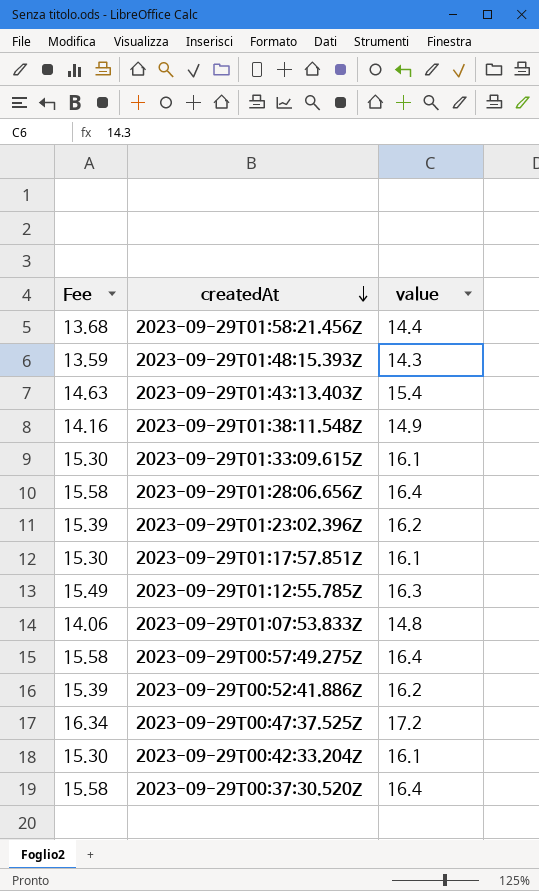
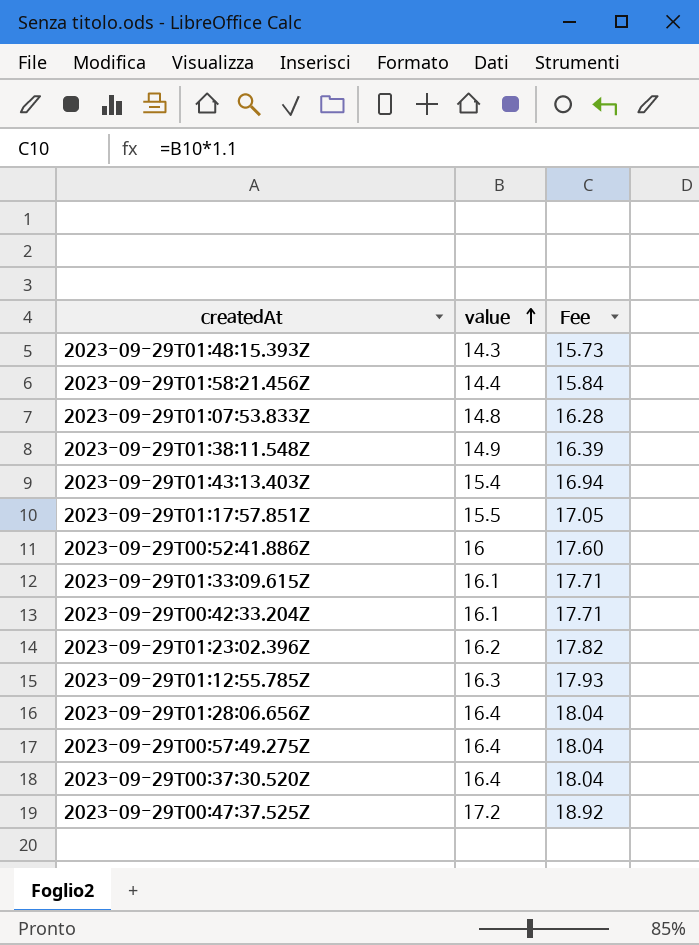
row order: createdAt descending -> value ascending
column Fee | formula: [value] * 0.95 -> [value] * 1.1
column Fee | position: 1 -> 3
2023-09-29T01:17:57.851Z | value: 16.1 -> 15.5
2023-09-29T00:52:41.886Z | value: 16.2 -> 16

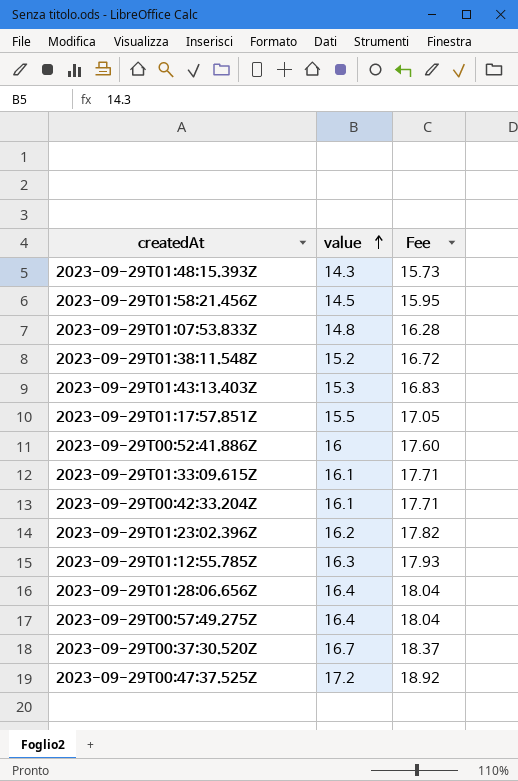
2023-09-29T01:58:21.456Z | value: 14.4 -> 14.5
2023-09-29T01:58:21.456Z | Fee: 15.84 -> 15.95
2023-09-29T01:38:11.548Z | value: 14.9 -> 15.2
2023-09-29T01:38:11.548Z | Fee: 16.39 -> 16.72
2023-09-29T01:43:13.403Z | value: 15.4 -> 15.3
2023-09-29T01:43:13.403Z | Fee: 16.94 -> 16.83
2023-09-29T00:37:30.520Z | value: 16.4 -> 16.7
2023-09-29T00:37:30.520Z | Fee: 18.04 -> 18.37

